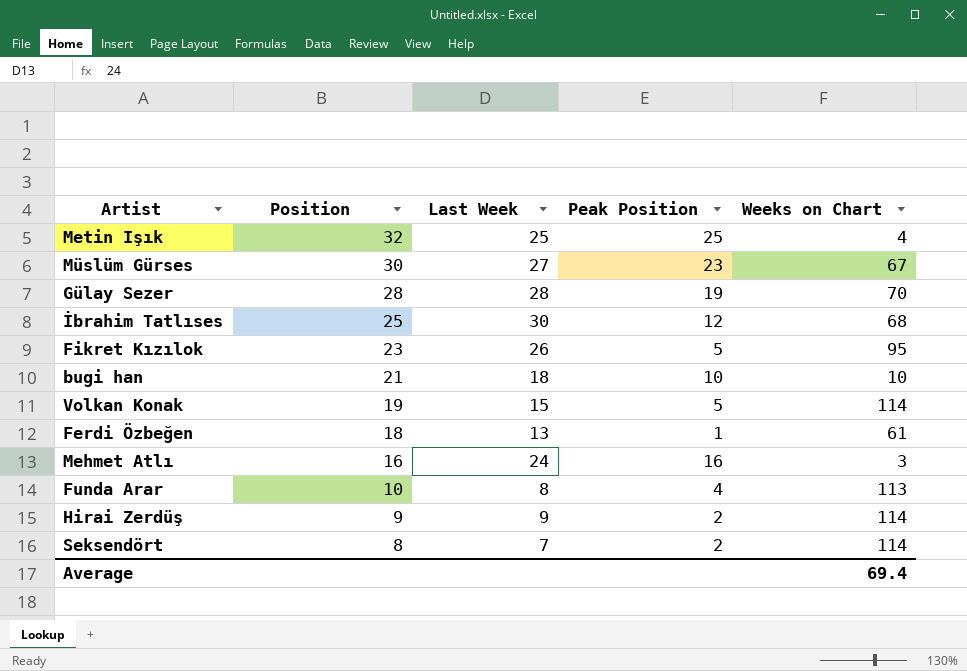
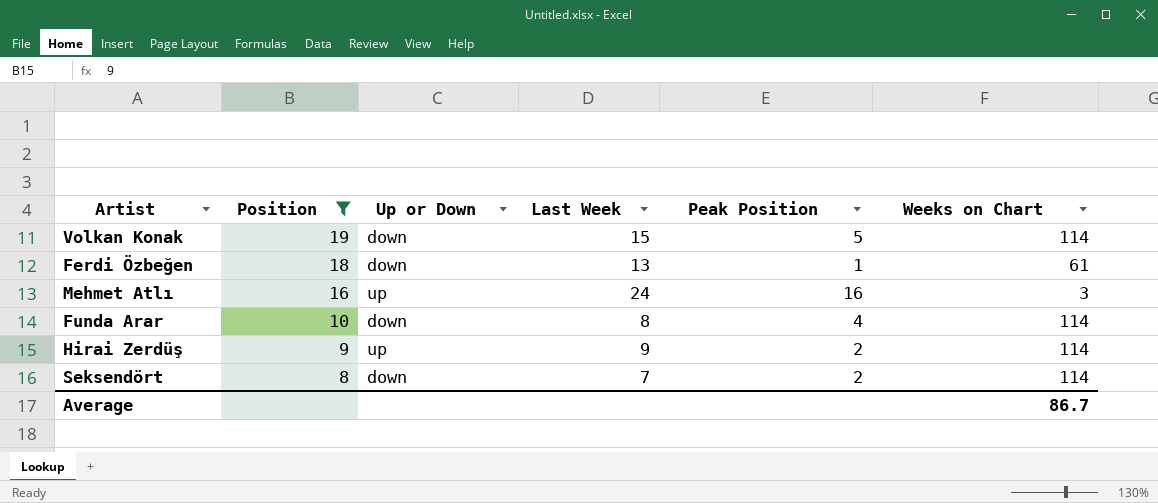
filter: none -> Position <= 19
column Up or Down | position: none -> 3
Funda Arar | Weeks on Chart: 113 -> 114
Average | Weeks on Chart: 69.4 -> 86.7

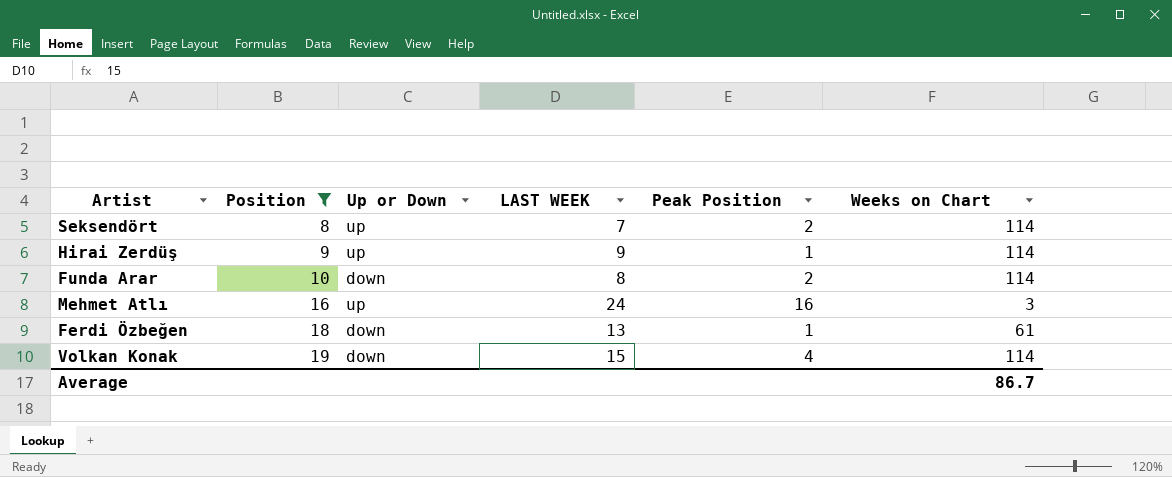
row order: Position descending -> Position ascending
column name: Last Week -> LAST WEEK
Seksendört | Up or Down: down -> up
Hirai Zerdüş | Peak Position: 2 -> 1
Funda Arar | Peak Position: 4 -> 2
Volkan Konak | Peak Position: 5 -> 4

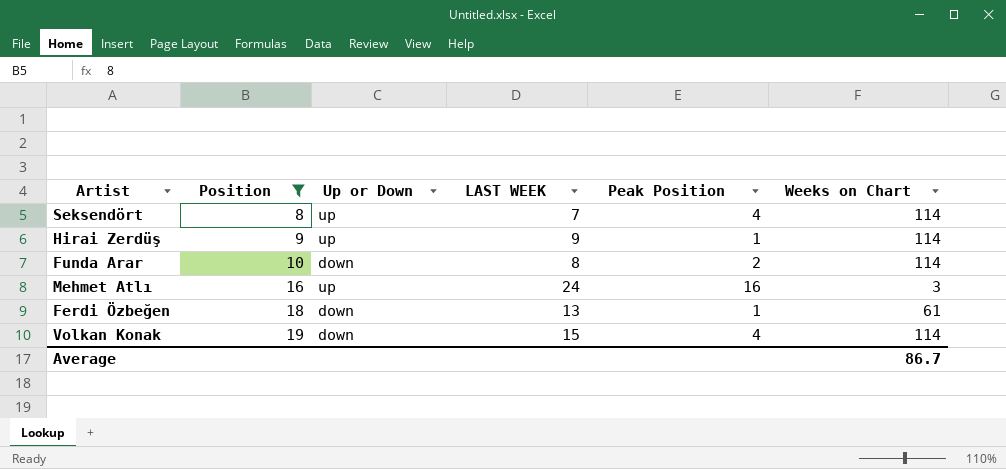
Seksendört | Peak Position: 2 -> 4

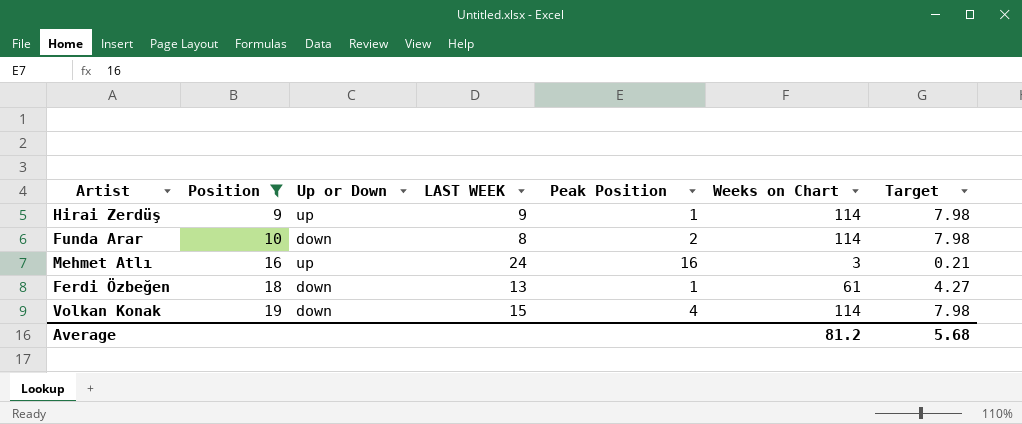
column Target | formula: none -> [Weeks on Chart] * 0.07
row Seksendört: 8 | up | 7 | 4 | 114 -> none
Average | Weeks on Chart: 86.7 -> 81.2

